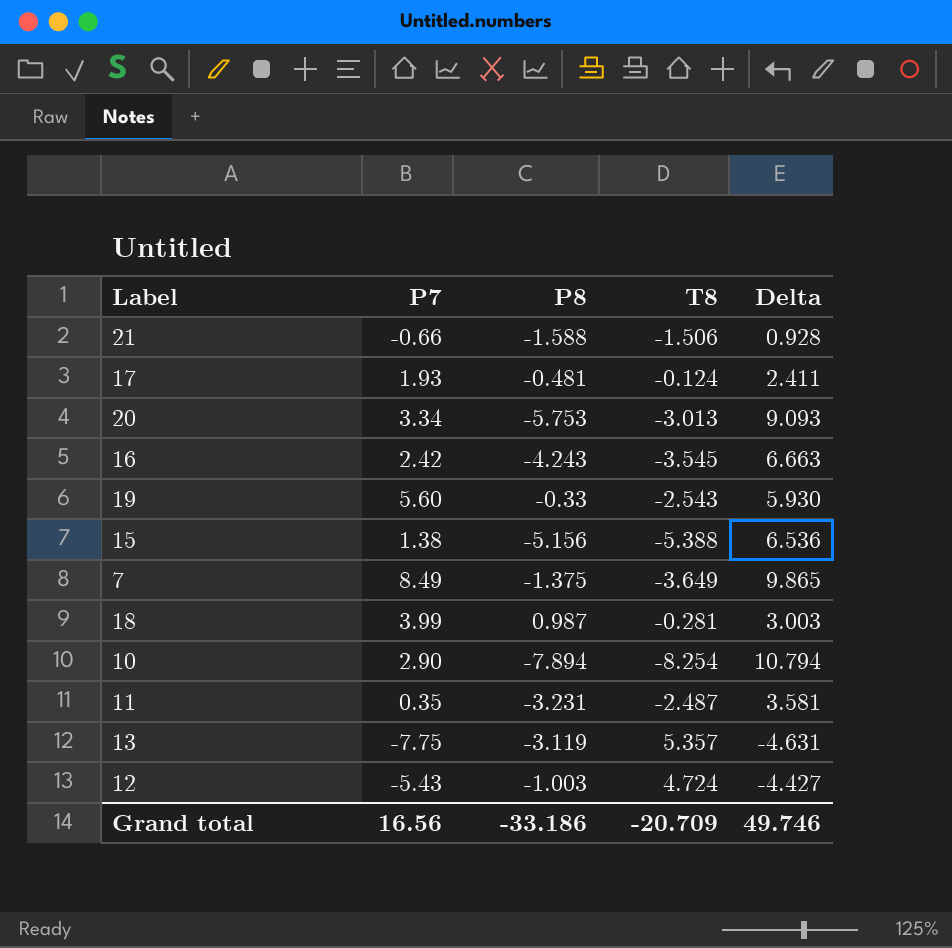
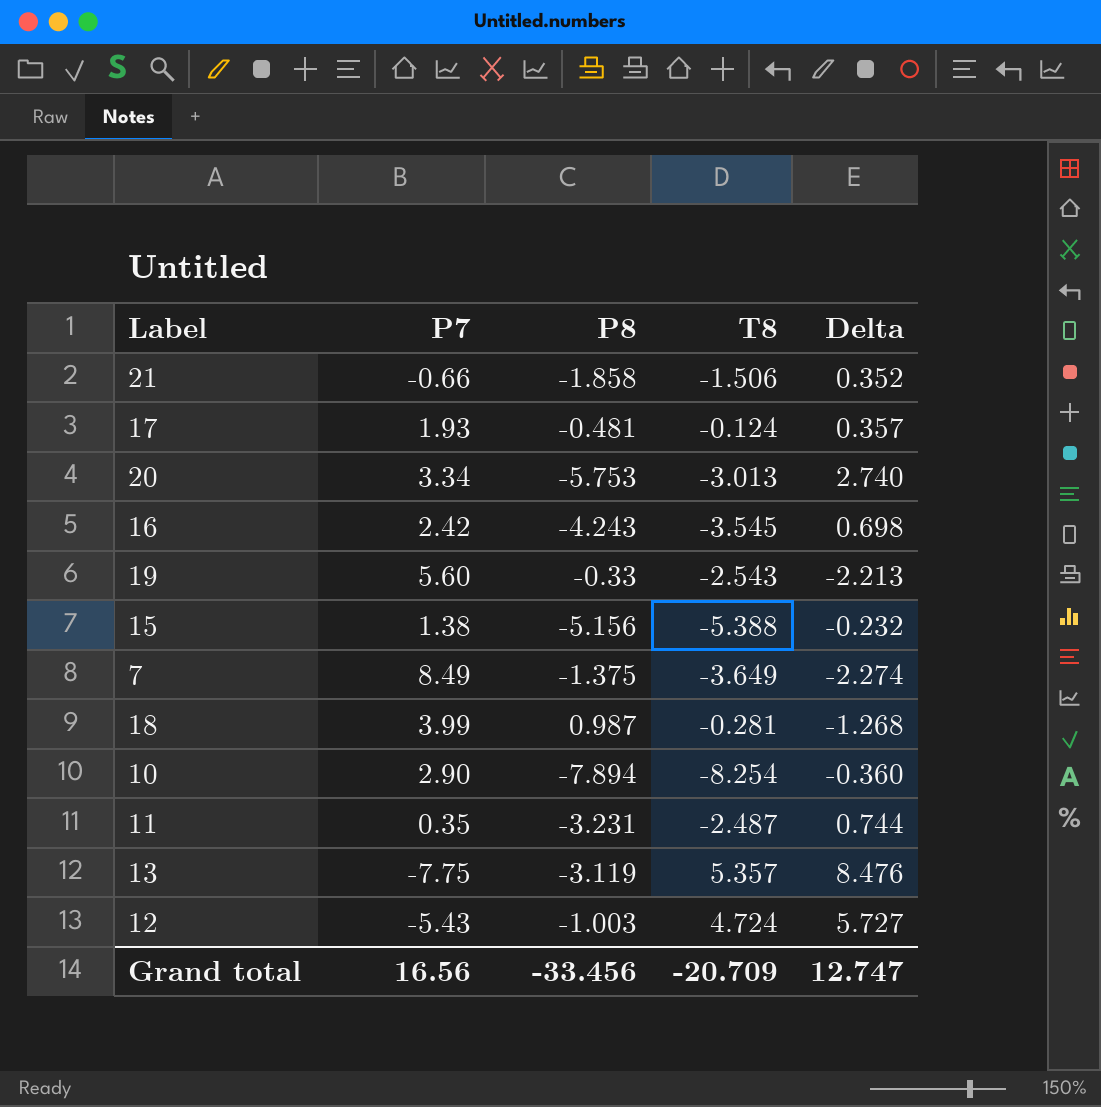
column Delta | formula: [P7] - [P8] -> [T8] - [P8]
21 | P8: -1.588 -> -1.858
Grand total | P8: -33.186 -> -33.456
Grand total | Delta: 49.746 -> 12.747

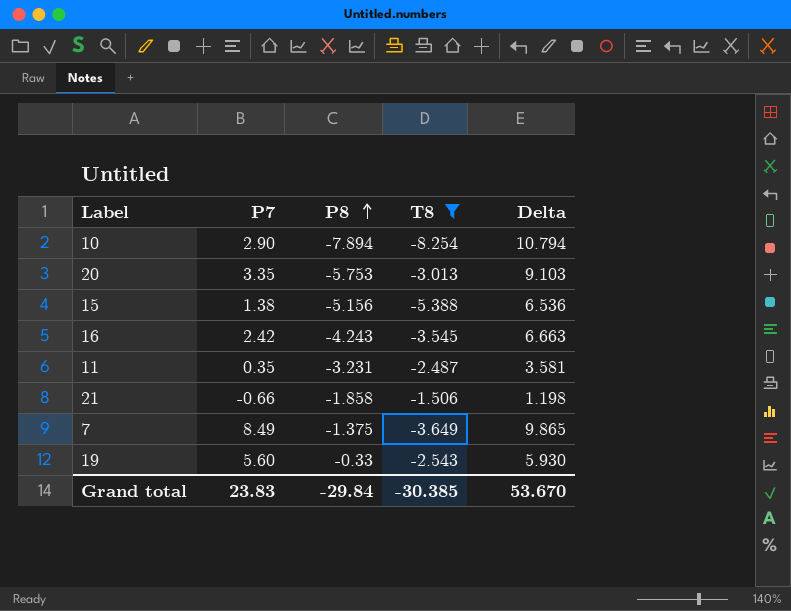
filter: none -> T8 <= -1.506
row order: none -> P8 ascending
column Delta | formula: [T8] - [P8] -> [P7] - [P8]
20 | P7: 3.34 -> 3.35
Grand total | P7: 16.56 -> 23.83
Grand total | P8: -33.456 -> -29.84
Grand total | T8: -20.709 -> -30.385
Grand total | Delta: 12.747 -> 53.670

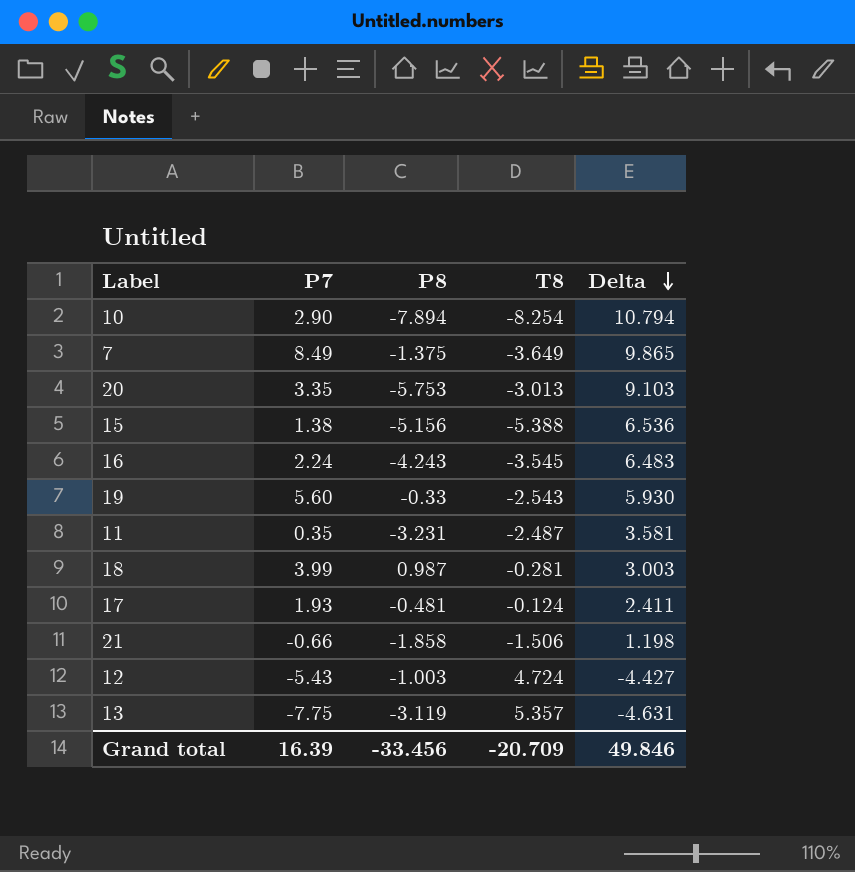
filter: T8 <= -1.506 -> none
row order: P8 ascending -> Delta descending
16 | P7: 2.42 -> 2.24
16 | Delta: 6.663 -> 6.483
Grand total | P7: 23.83 -> 16.39
Grand total | P8: -29.84 -> -33.456
Grand total | T8: -30.385 -> -20.709
Grand total | Delta: 53.670 -> 49.846

